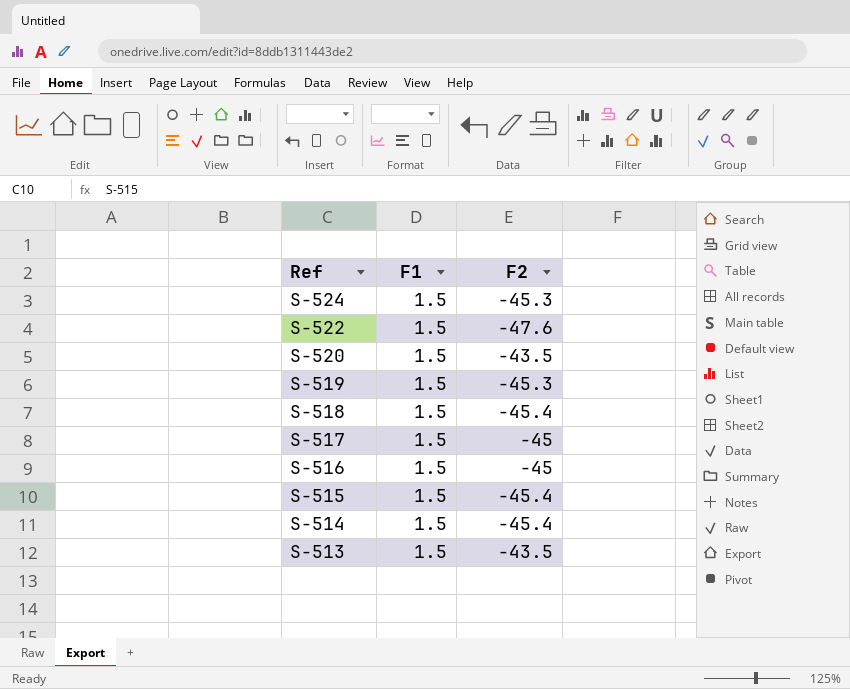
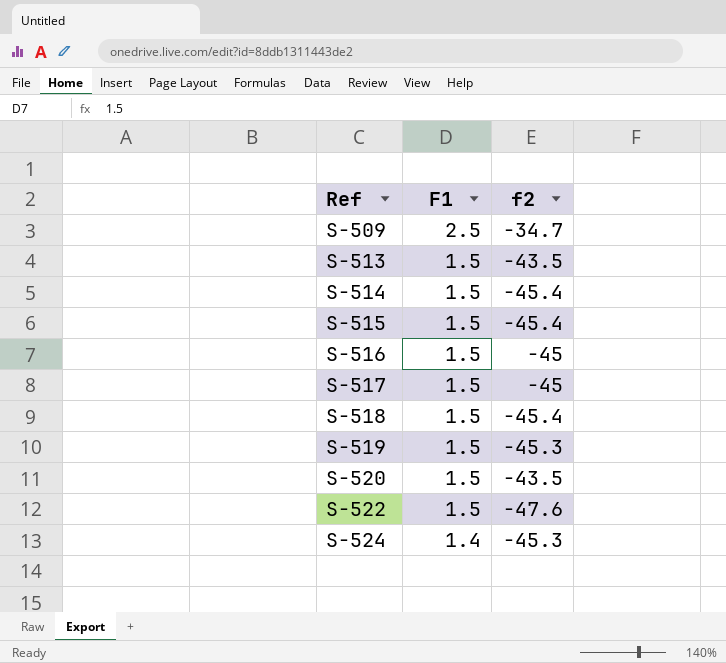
row order: Ref descending -> Ref ascending
column name: F2 -> f2
row S-509: none -> 2.5 | -34.7
S-524 | F1: 1.5 -> 1.4

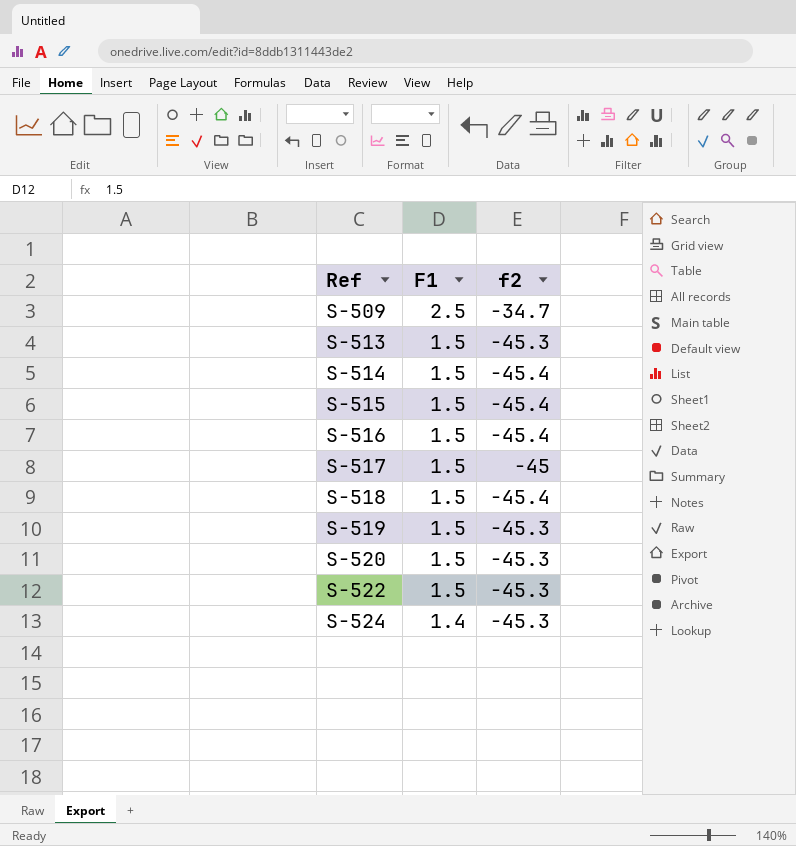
S-513 | f2: -43.5 -> -45.3
S-516 | f2: -45 -> -45.4
S-520 | f2: -43.5 -> -45.3
S-522 | f2: -47.6 -> -45.3

